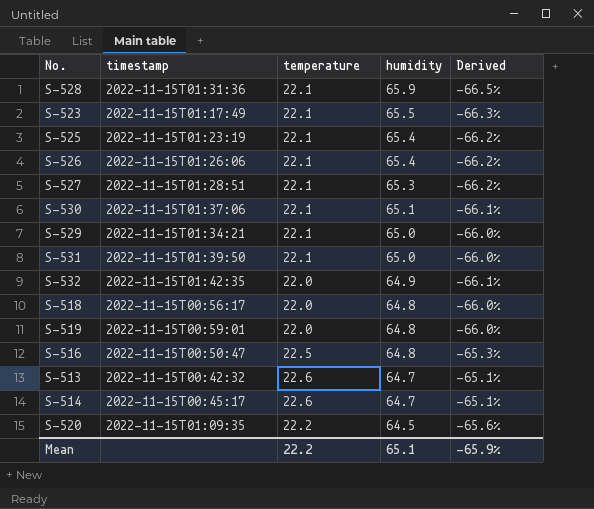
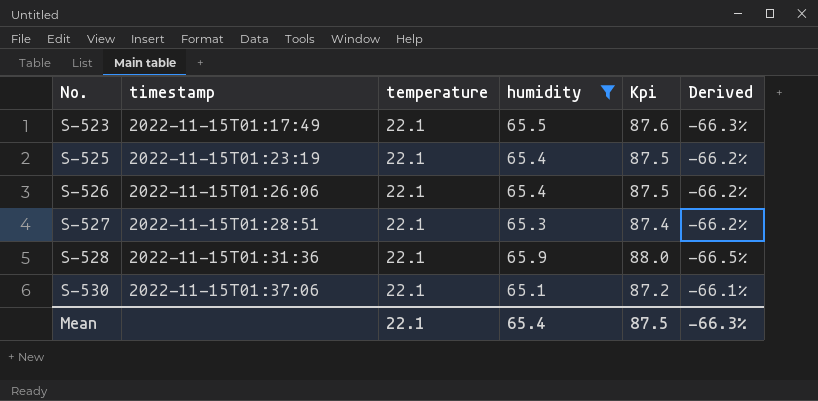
filter: none -> humidity >= 65.1
row order: humidity descending -> No. ascending
column Kpi | formula: none -> [temperature] + [humidity]
Mean | temperature: 22.2 -> 22.1
Mean | humidity: 65.1 -> 65.4
Mean | Derived: -65.9% -> -66.3%

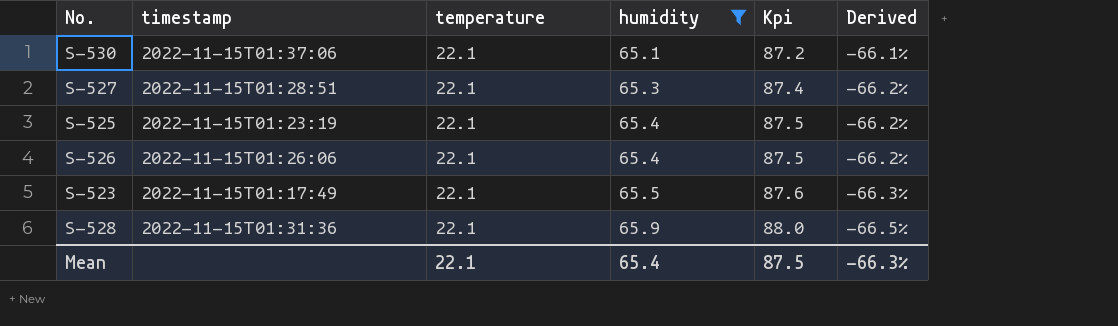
row order: No. ascending -> humidity ascending

